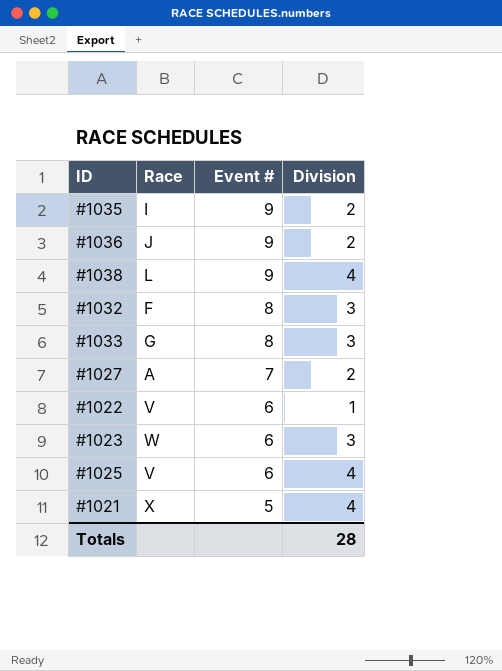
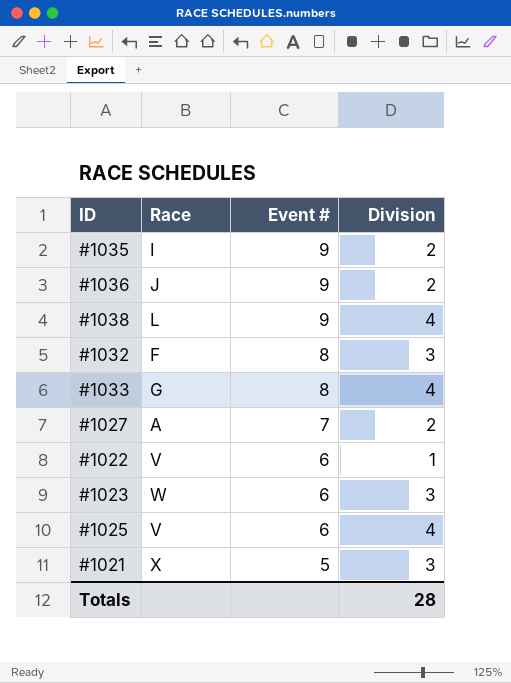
#1033 | Division: 3 -> 4
#1021 | Division: 4 -> 3

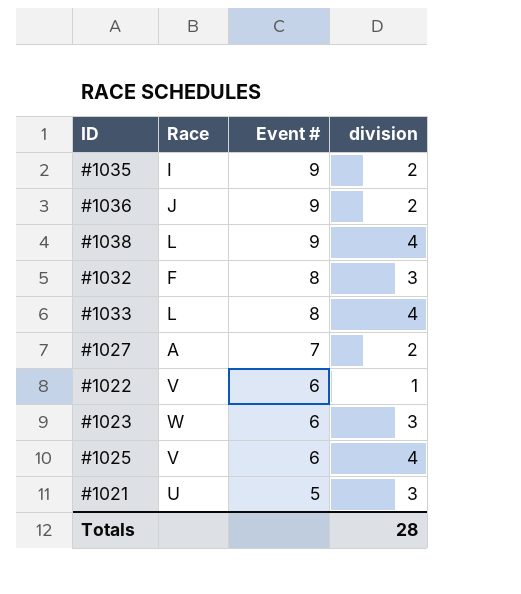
column name: Division -> division
#1033 | Race: G -> L
#1021 | Race: X -> U

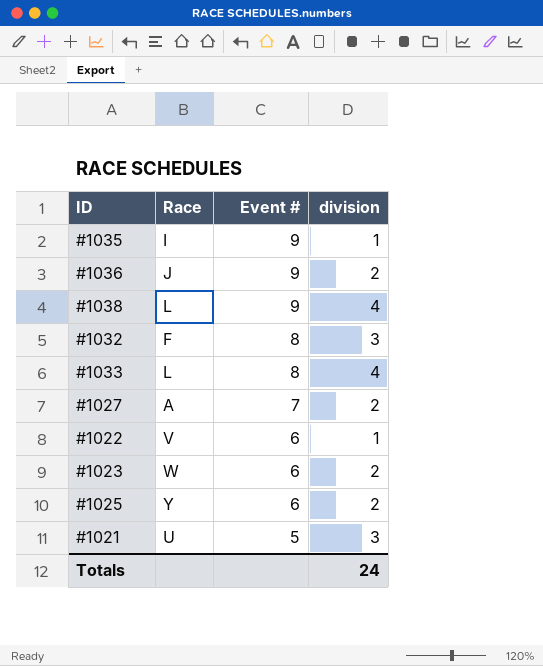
#1035 | division: 2 -> 1
#1023 | division: 3 -> 2
#1025 | Race: V -> Y
#1025 | division: 4 -> 2
Totals | division: 28 -> 24

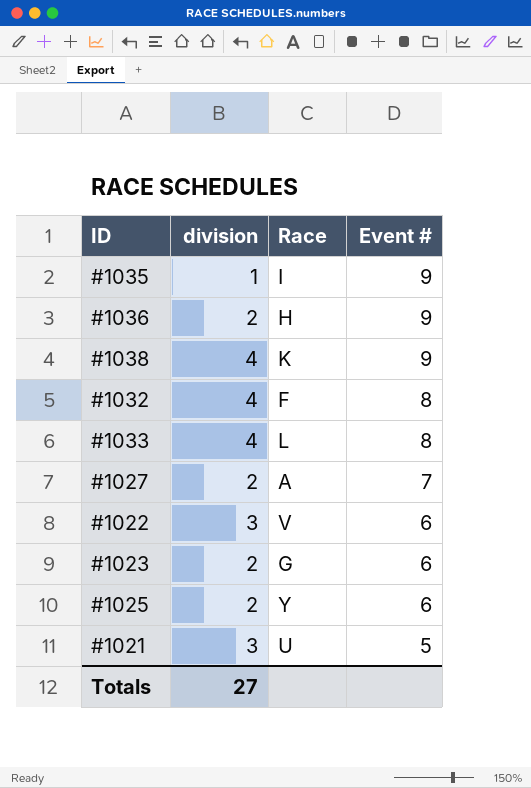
column division | position: 4 -> 2
#1036 | Race: J -> H
#1038 | Race: L -> K
#1032 | division: 3 -> 4
#1022 | division: 1 -> 3
#1023 | Race: W -> G
Totals | division: 24 -> 27

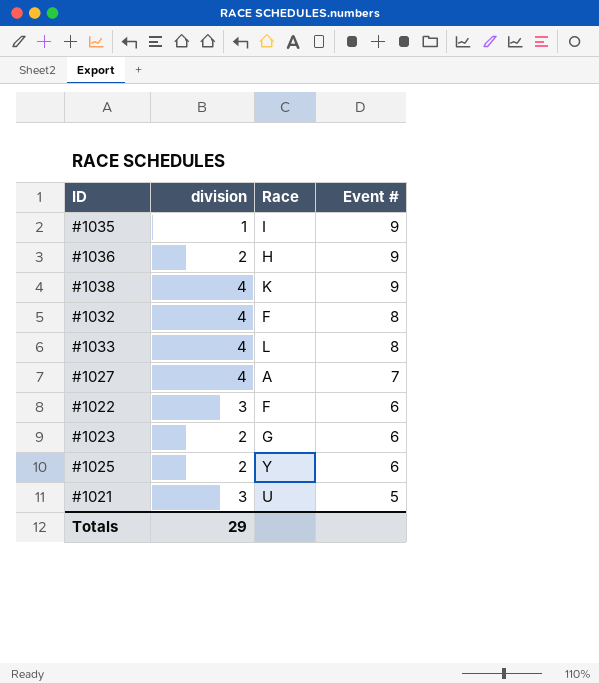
#1027 | division: 2 -> 4
#1022 | Race: V -> F
Totals | division: 27 -> 29

